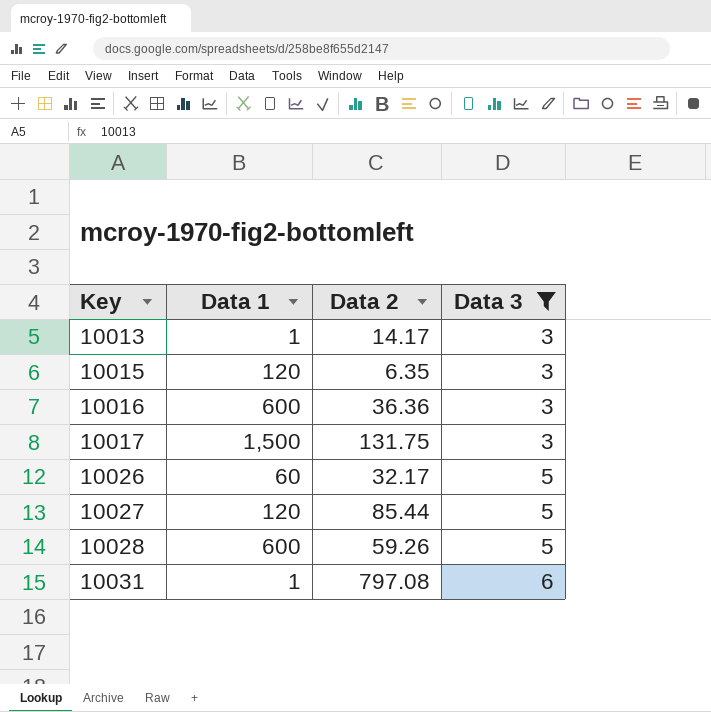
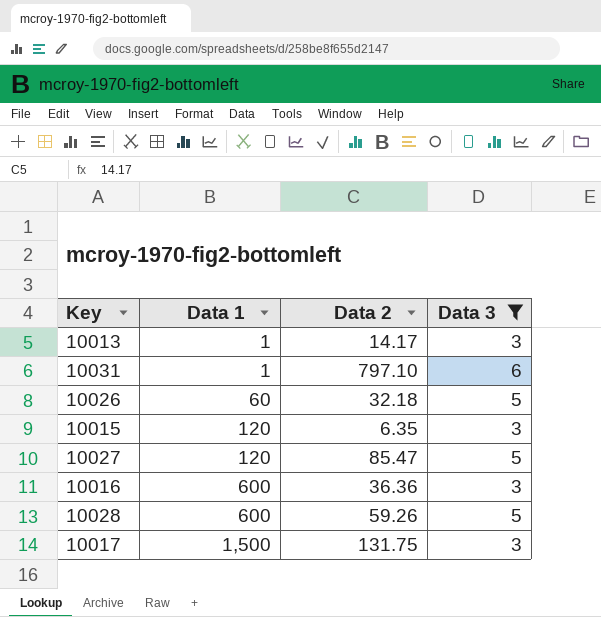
row order: Key ascending -> Data 1 ascending
10031 | Data 2: 797.08 -> 797.10
10026 | Data 2: 32.17 -> 32.18
10027 | Data 2: 85.44 -> 85.47

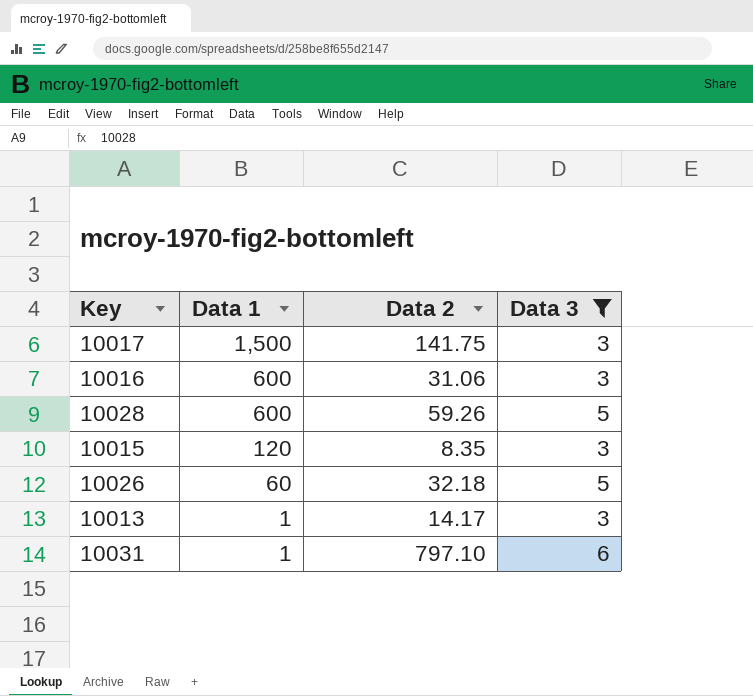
row order: Data 1 ascending -> Data 1 descending
row 10027: 120 | 85.47 | 5 -> none
10017 | Data 2: 131.75 -> 141.75
10016 | Data 2: 36.36 -> 31.06
10015 | Data 2: 6.35 -> 8.35

